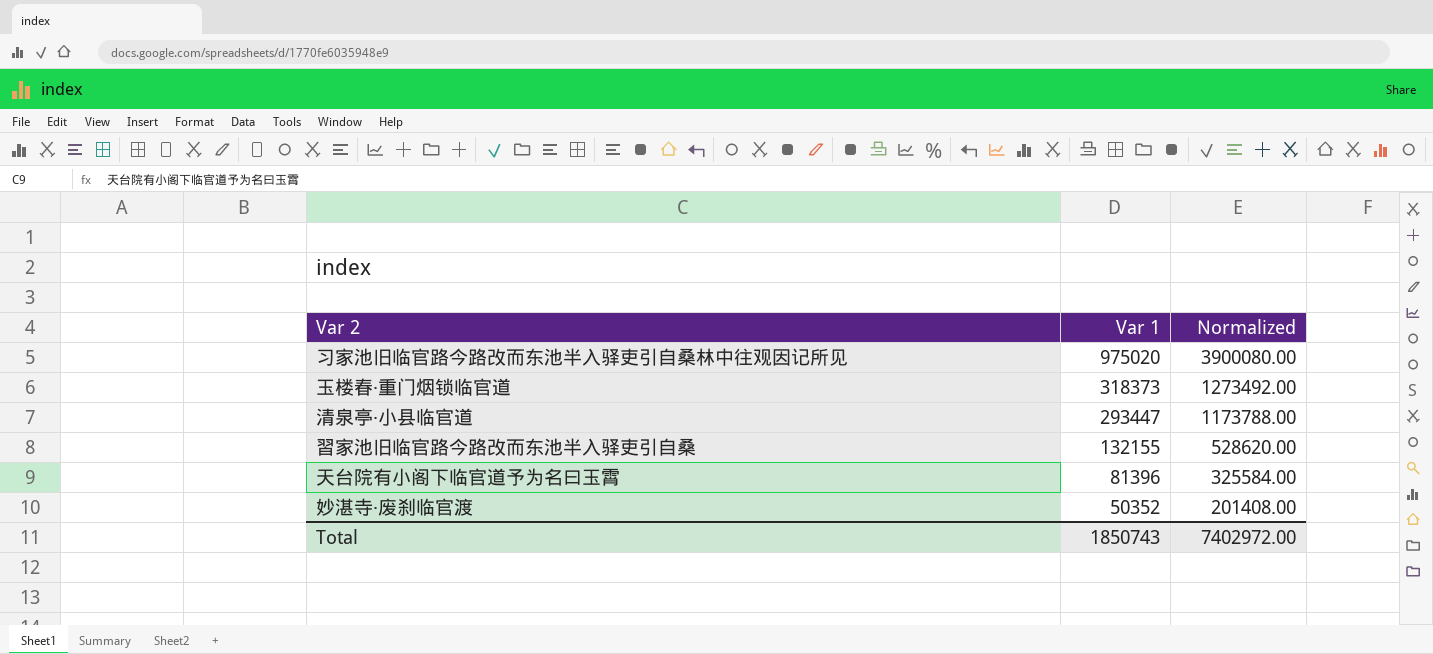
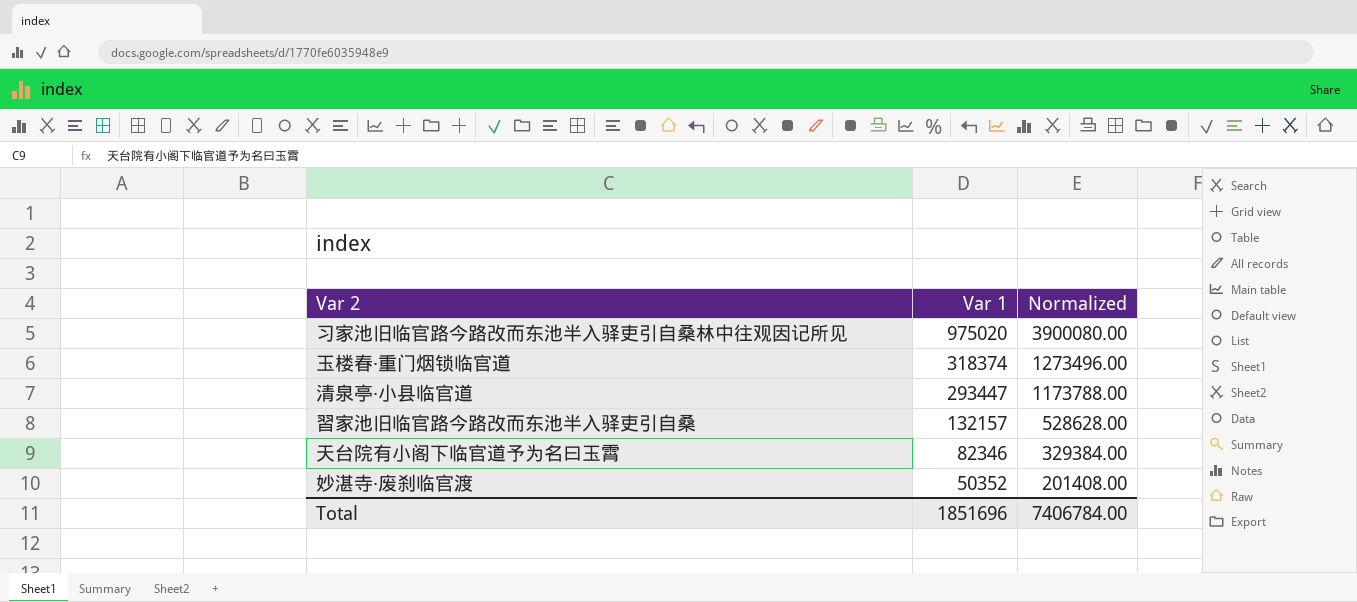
玉楼春·重门烟锁临官道 | Var 1: 318373 -> 318374
玉楼春·重门烟锁临官道 | Normalized: 1273492.00 -> 1273496.00
習家池旧临官路今路改而东池半入驿吏引自桑 | Var 1: 132155 -> 132157
習家池旧临官路今路改而东池半入驿吏引自桑 | Normalized: 528620.00 -> 528628.00
天台院有小阁下临官道予为名曰玉霄 | Var 1: 81396 -> 82346
天台院有小阁下临官道予为名曰玉霄 | Normalized: 325584.00 -> 329384.00
Total | Var 1: 1850743 -> 1851696
Total | Normalized: 7402972.00 -> 7406784.00

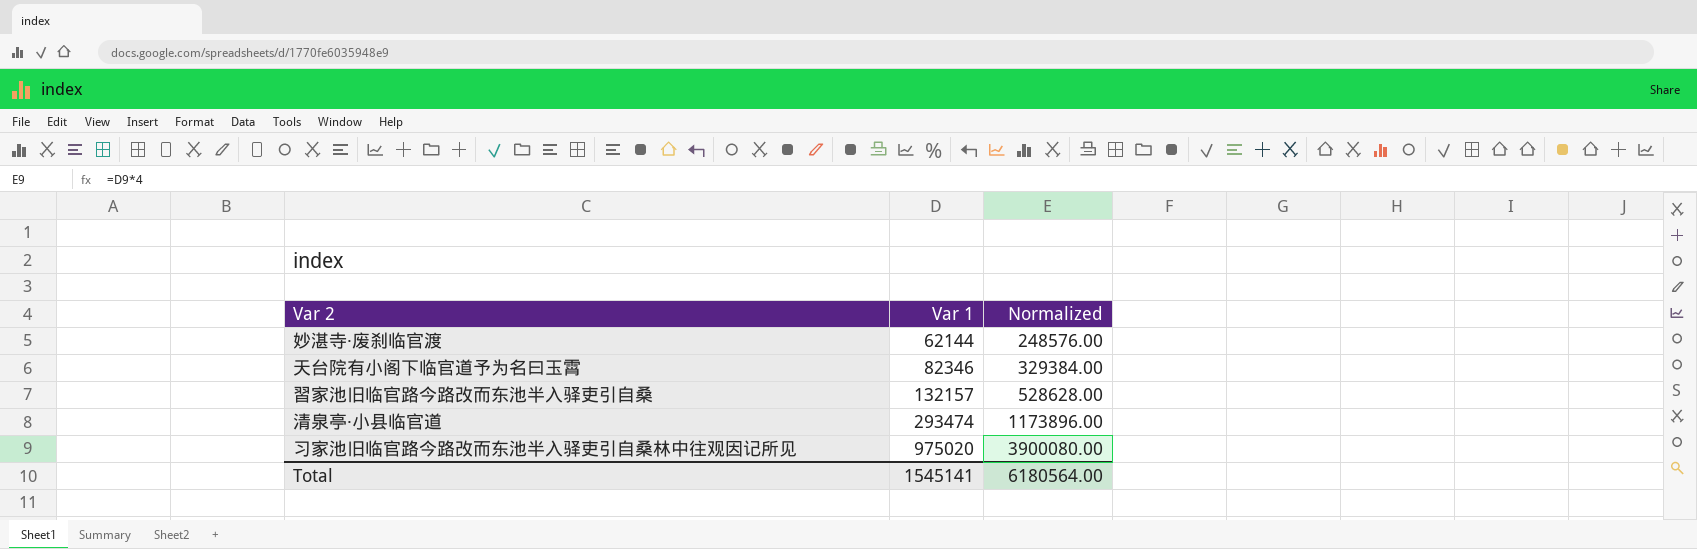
row order: Var 1 descending -> Var 1 ascending
row 玉楼春·重门烟锁临官道: 318374 | 1273496.00 -> none
妙湛寺·废刹临官渡 | Var 1: 50352 -> 62144
妙湛寺·废刹临官渡 | Normalized: 201408.00 -> 248576.00
清泉亭·小县临官道 | Var 1: 293447 -> 293474
清泉亭·小县临官道 | Normalized: 1173788.00 -> 1173896.00
Total | Var 1: 1851696 -> 1545141
Total | Normalized: 7406784.00 -> 6180564.00

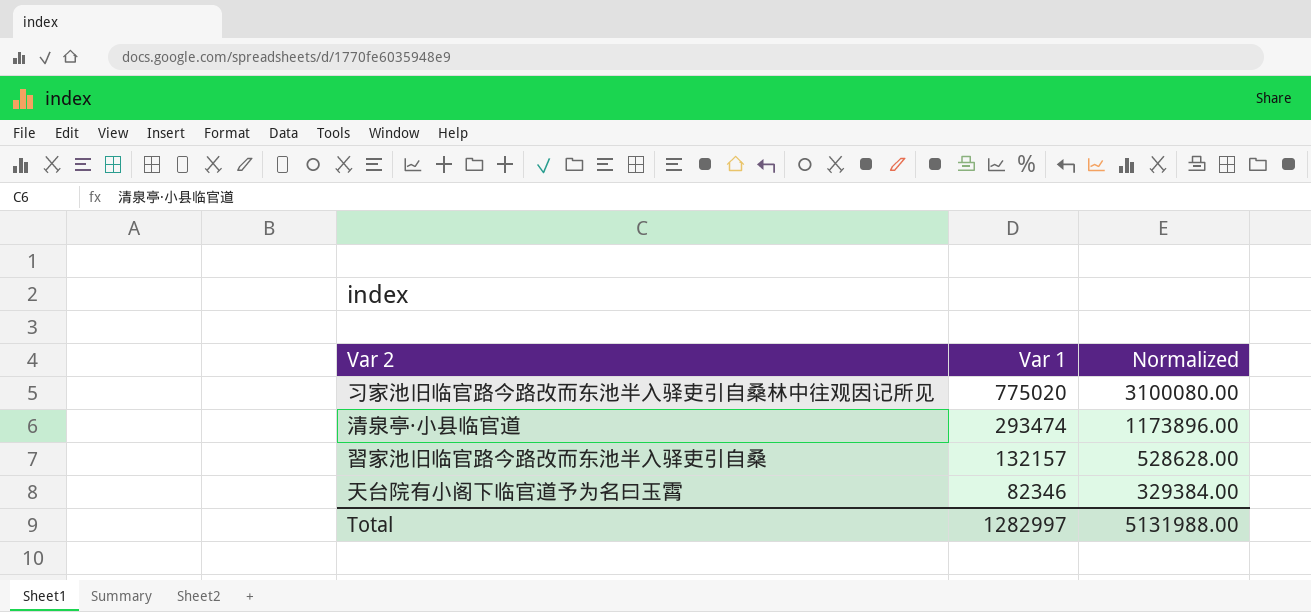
row order: Var 1 ascending -> Var 1 descending
row 妙湛寺·废刹临官渡: 62144 | 248576.00 -> none
习家池旧临官路今路改而东池半入驿吏引自桑林中往观因记所见 | Var 1: 975020 -> 775020
习家池旧临官路今路改而东池半入驿吏引自桑林中往观因记所见 | Normalized: 3900080.00 -> 3100080.00
Total | Var 1: 1545141 -> 1282997
Total | Normalized: 6180564.00 -> 5131988.00

